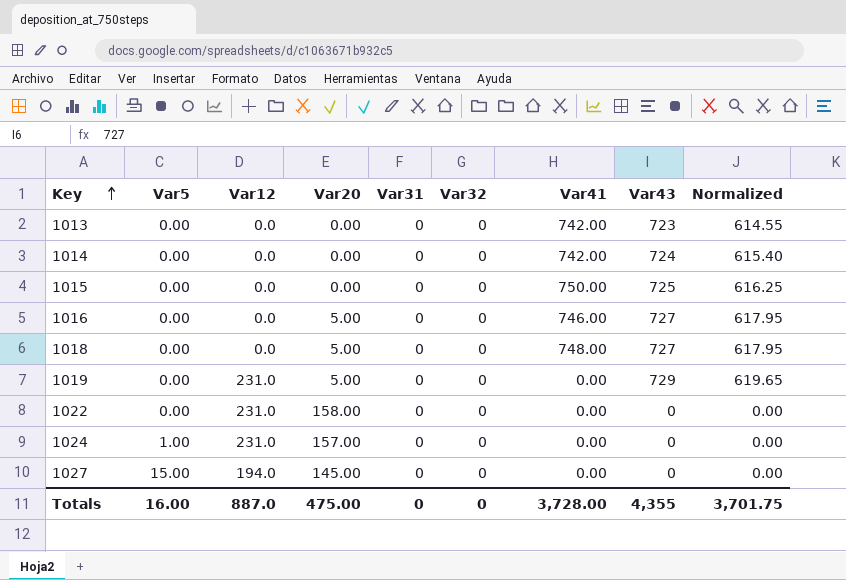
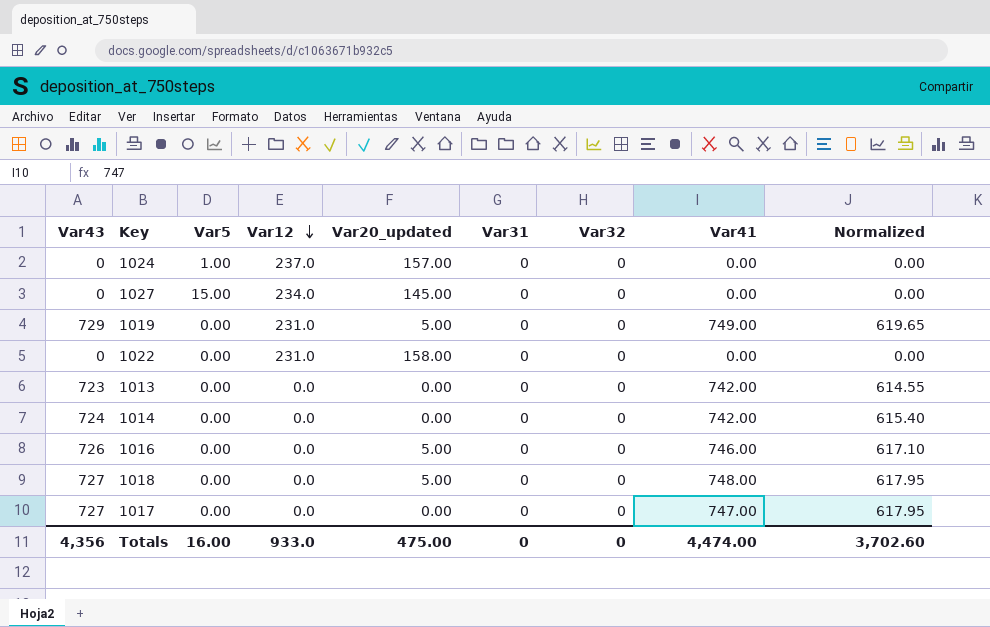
row order: Key ascending -> Var12 descending
column Var43 | position: 8 -> 1
column name: Var20 -> Var20_updated
row 1015: 0.00 | 0.0 | 0.00 | 0 | 0 | 750.00 | 725 | 616.25 -> none
1024 | Var12: 231.0 -> 237.0
1027 | Var12: 194.0 -> 234.0
1019 | Var41: 0.00 -> 749.00
1016 | Var43: 727 -> 726
1016 | Normalized: 617.95 -> 617.10
row 1017: none -> 727 | 0.00 | 0.0 | 0.00 | 0 | 0 | 747.00 | 617.95
Totals | Var43: 4,355 -> 4,356
Totals | Var12: 887.0 -> 933.0
Totals | Var41: 3,728.00 -> 4,474.00
Totals | Normalized: 3,701.75 -> 3,702.60

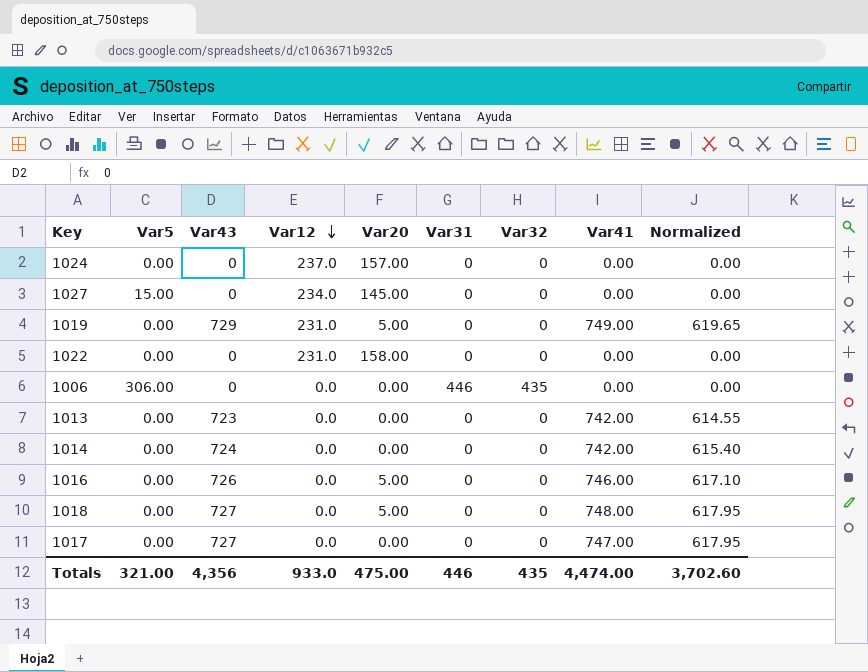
column Var43 | position: 1 -> 3
column name: Var20_updated -> Var20
1024 | Var5: 1.00 -> 0.00
row 1006: none -> 306.00 | 0 | 0.0 | 0.00 | 446 | 435 | 0.00 | 0.00
Totals | Var5: 16.00 -> 321.00
Totals | Var31: 0 -> 446
Totals | Var32: 0 -> 435

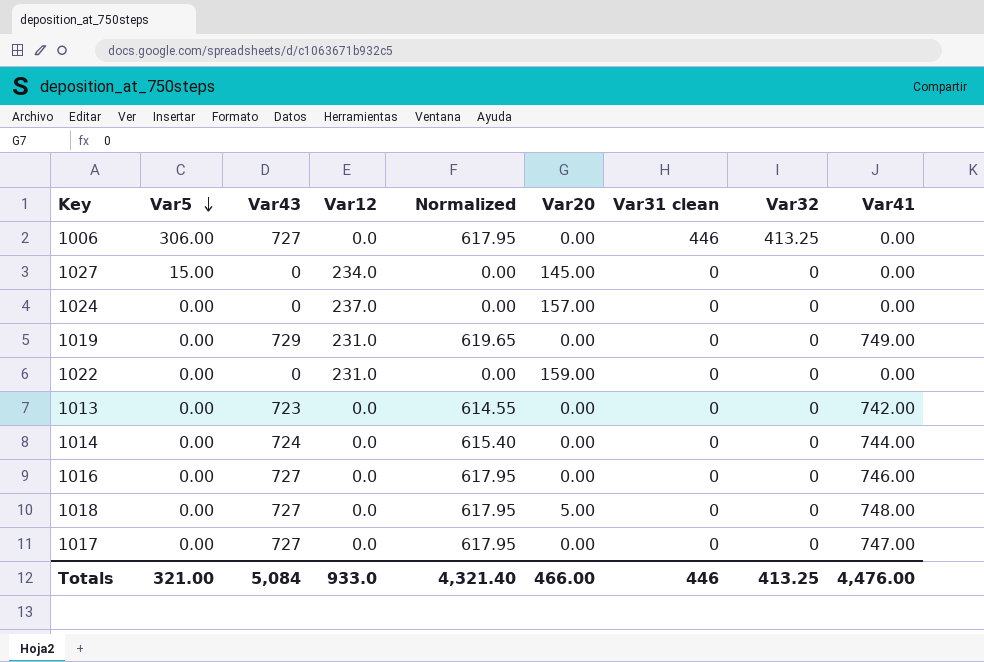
row order: Var12 descending -> Var5 descending
column Normalized | position: 9 -> 5
column name: Var31 -> Var31 clean
1006 | Var43: 0 -> 727
1006 | Normalized: 0.00 -> 617.95
1006 | Var32: 435 -> 413.25
1019 | Var20: 5.00 -> 0.00
1022 | Var20: 158.00 -> 159.00
1014 | Var41: 742.00 -> 744.00
1016 | Var43: 726 -> 727
1016 | Normalized: 617.10 -> 617.95
1016 | Var20: 5.00 -> 0.00
Totals | Var43: 4,356 -> 5,084
Totals | Normalized: 3,702.60 -> 4,321.40
Totals | Var20: 475.00 -> 466.00
Totals | Var32: 435 -> 413.25
Totals | Var41: 4,474.00 -> 4,476.00

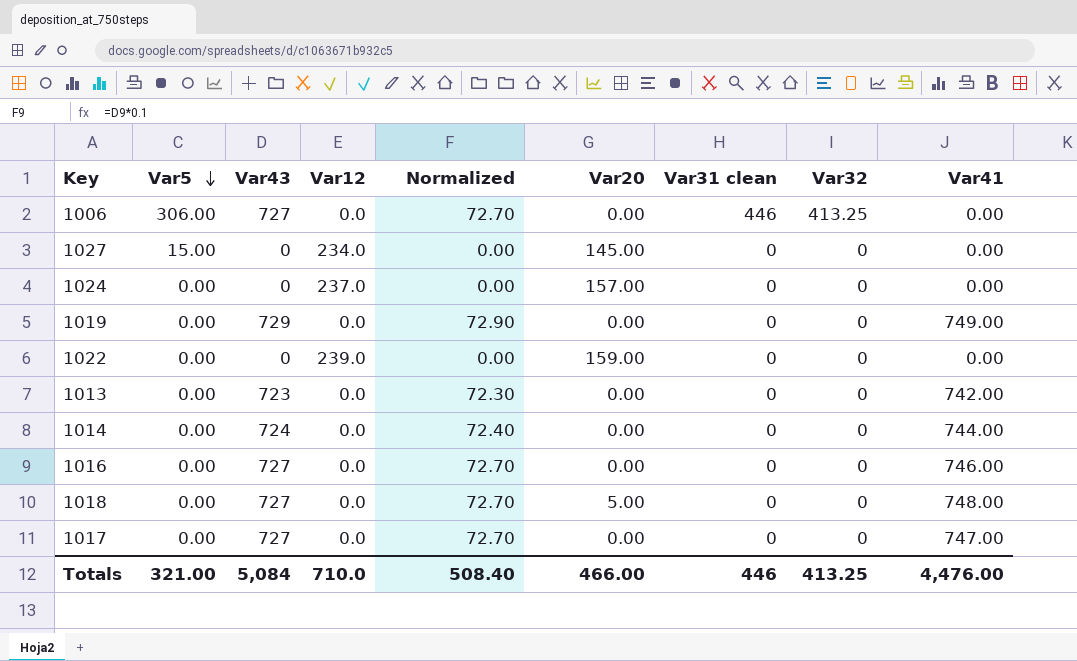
column Normalized | formula: [Var43] * 0.85 -> [Var43] * 0.1
1019 | Var12: 231.0 -> 0.0
1022 | Var12: 231.0 -> 239.0
Totals | Var12: 933.0 -> 710.0
Totals | Normalized: 4,321.40 -> 508.40

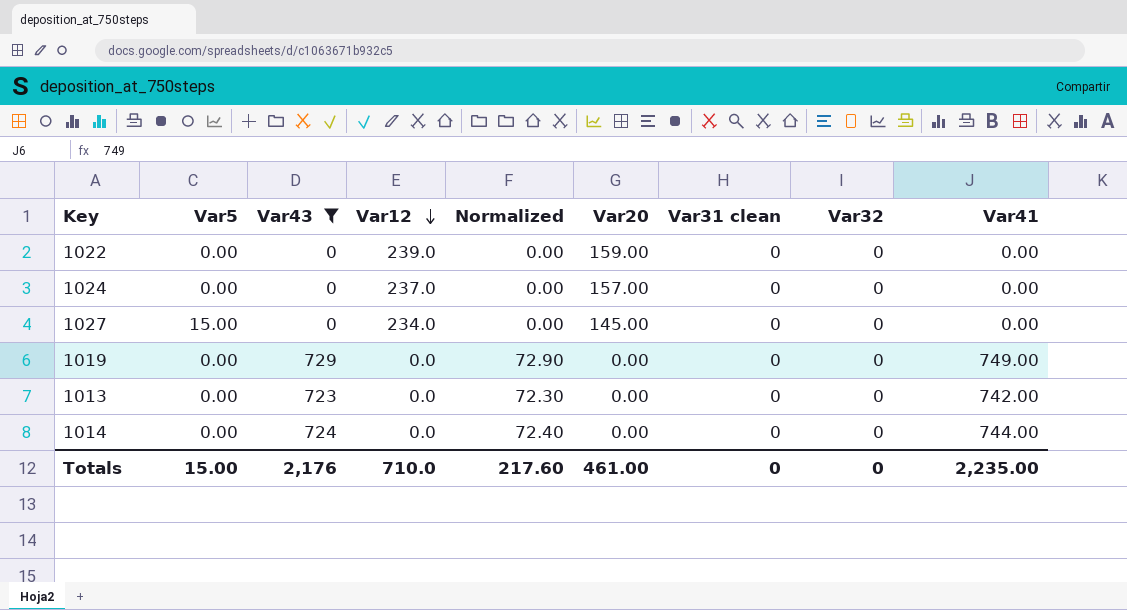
filter: none -> Var43 != 727
row order: Var5 descending -> Var12 descending
Totals | Var5: 321.00 -> 15.00
Totals | Var43: 5,084 -> 2,176
Totals | Normalized: 508.40 -> 217.60
Totals | Var20: 466.00 -> 461.00
Totals | Var31 clean: 446 -> 0
Totals | Var32: 413.25 -> 0
Totals | Var41: 4,476.00 -> 2,235.00

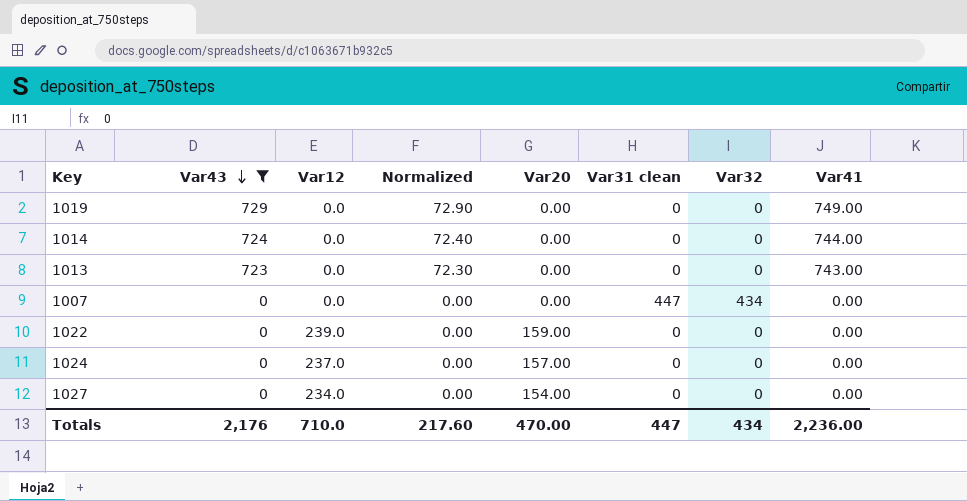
row order: Var12 descending -> Var43 descending
column Var5 | position: 2 -> none
1013 | Var41: 742.00 -> 743.00
row 1007: none -> 0 | 0.0 | 0.00 | 0.00 | 447 | 434 | 0.00
1027 | Var20: 145.00 -> 154.00
Totals | Var20: 461.00 -> 470.00
Totals | Var31 clean: 0 -> 447
Totals | Var32: 0 -> 434
Totals | Var41: 2,235.00 -> 2,236.00

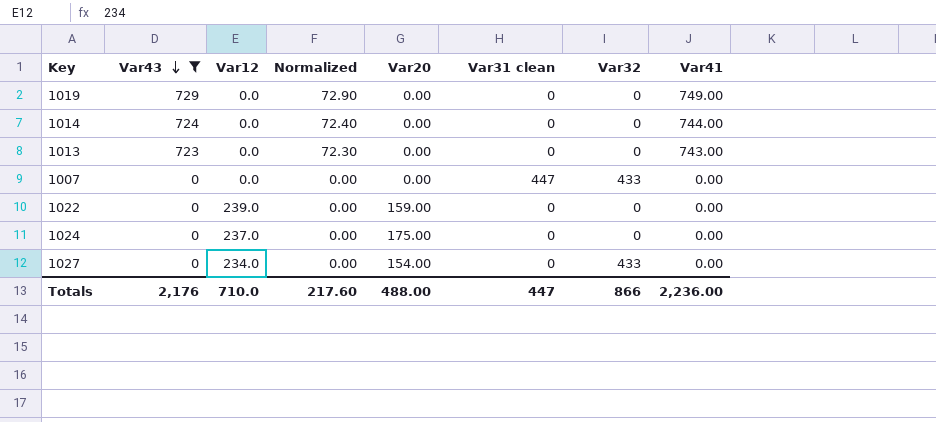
1007 | Var32: 434 -> 433
1024 | Var20: 157.00 -> 175.00
1027 | Var32: 0 -> 433
Totals | Var20: 470.00 -> 488.00
Totals | Var32: 434 -> 866

